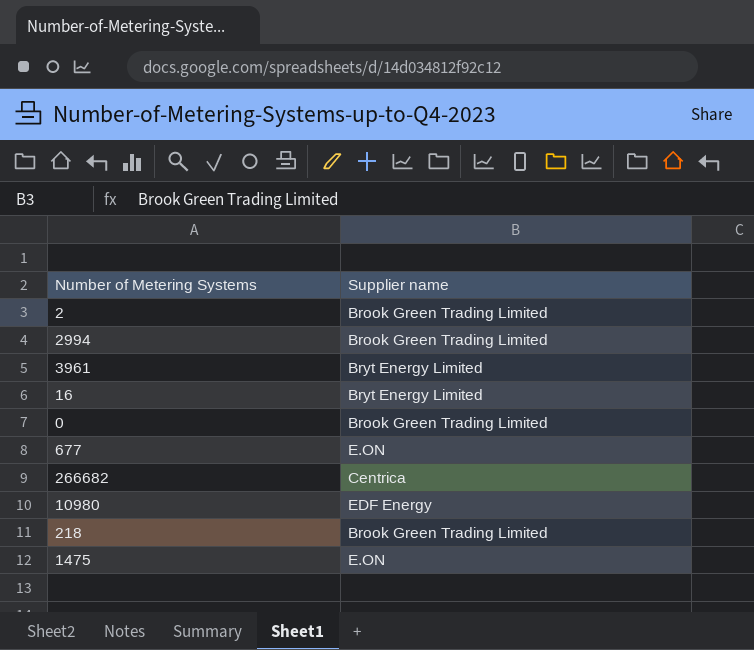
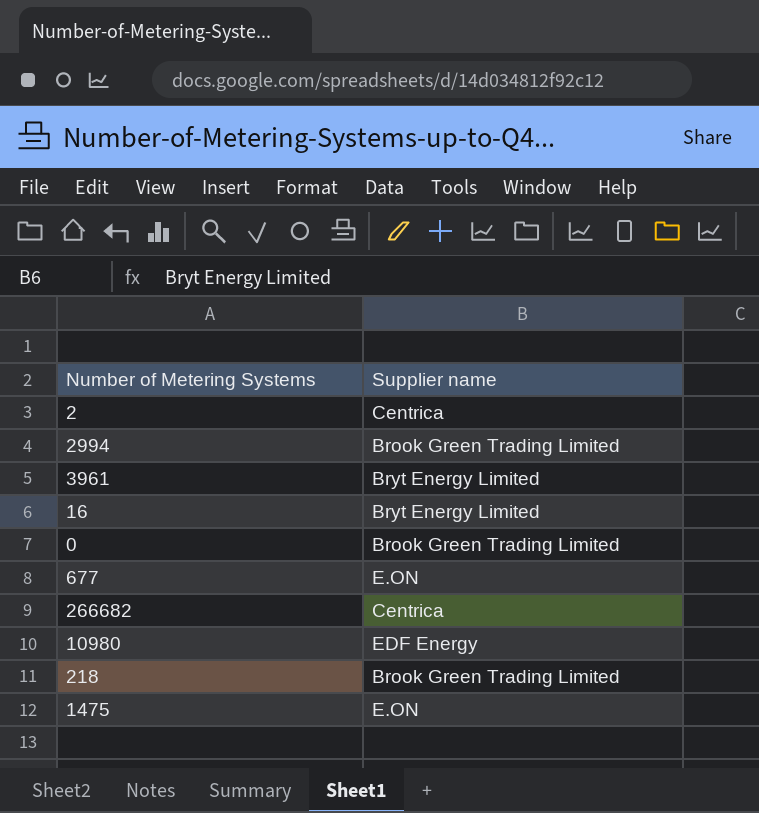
2 | Supplier name: Brook Green Trading Limited -> Centrica

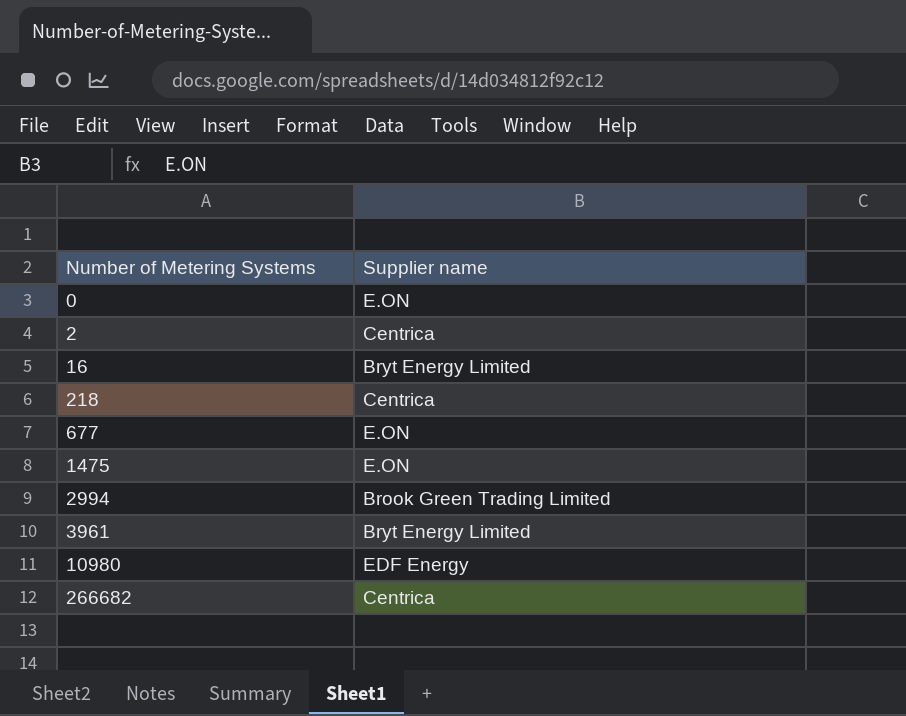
row order: none -> Number of Metering Systems ascending
0 | Supplier name: Brook Green Trading Limited -> E.ON
218 | Supplier name: Brook Green Trading Limited -> Centrica

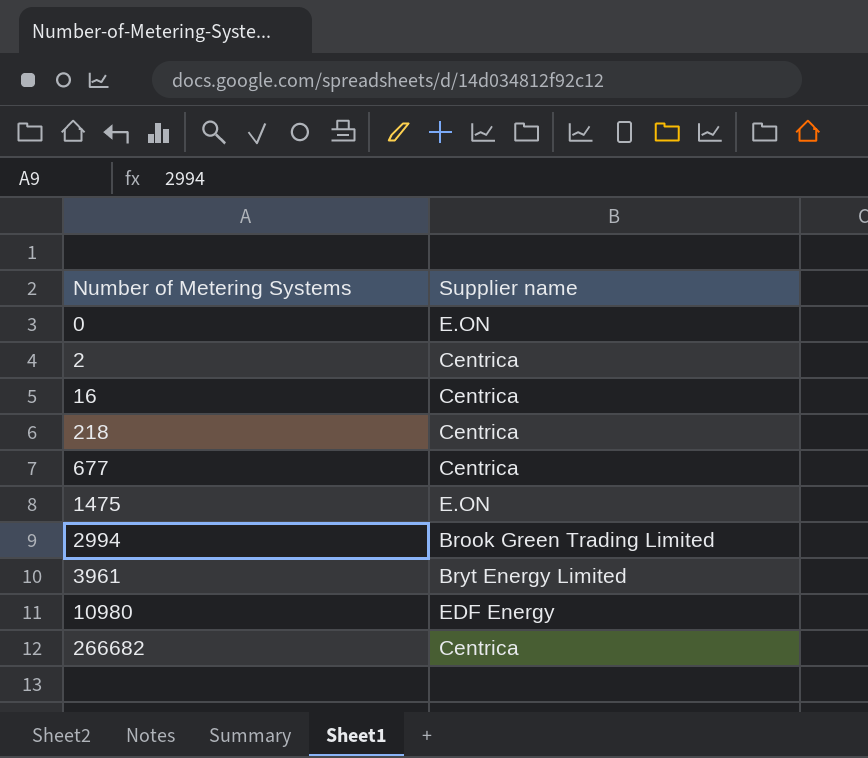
16 | Supplier name: Bryt Energy Limited -> Centrica
677 | Supplier name: E.ON -> Centrica

